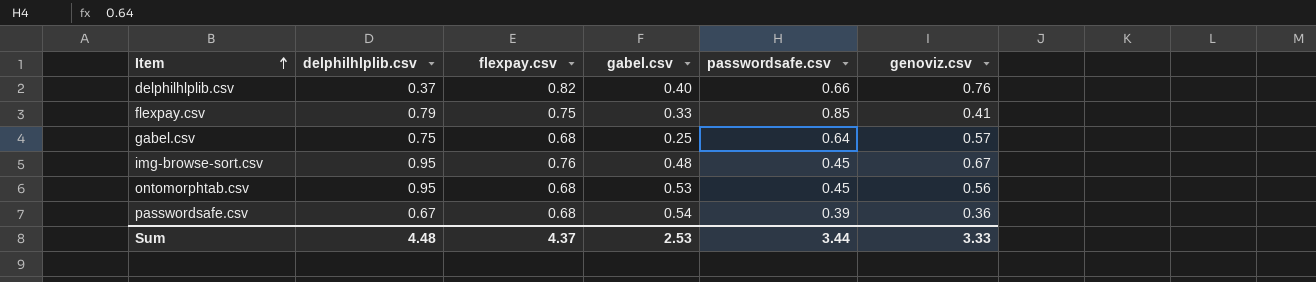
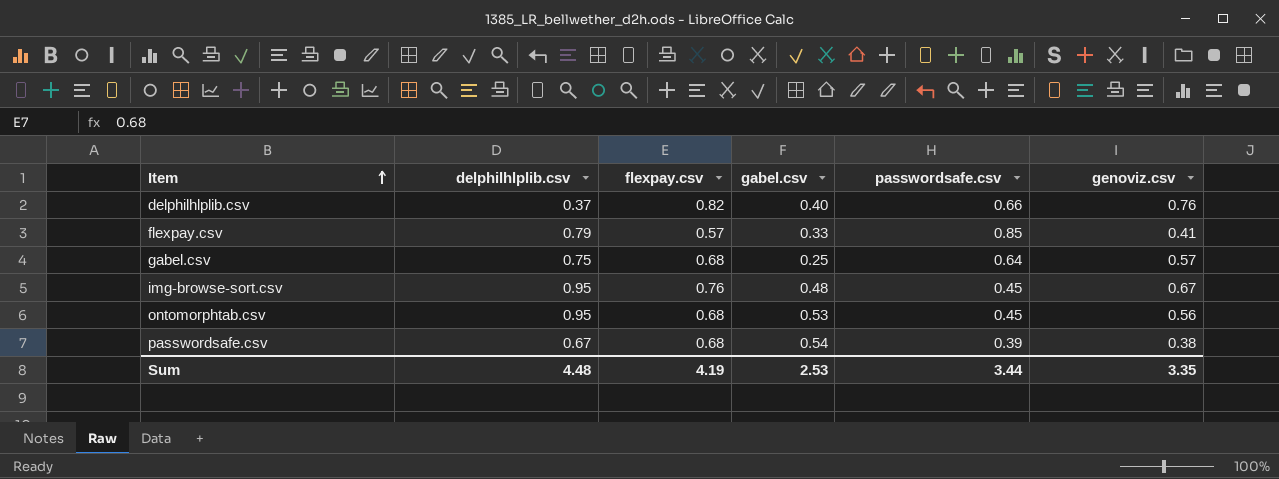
flexpay.csv | flexpay.csv: 0.75 -> 0.57
passwordsafe.csv | genoviz.csv: 0.36 -> 0.38
Sum | flexpay.csv: 4.37 -> 4.19
Sum | genoviz.csv: 3.33 -> 3.35

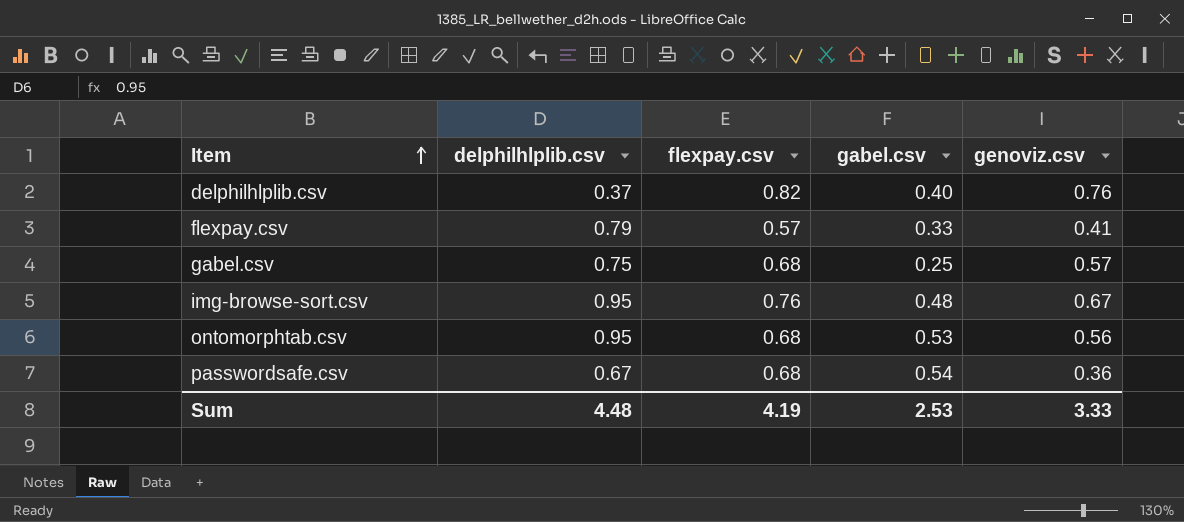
column passwordsafe.csv | position: 5 -> none
passwordsafe.csv | genoviz.csv: 0.38 -> 0.36
Sum | genoviz.csv: 3.35 -> 3.33

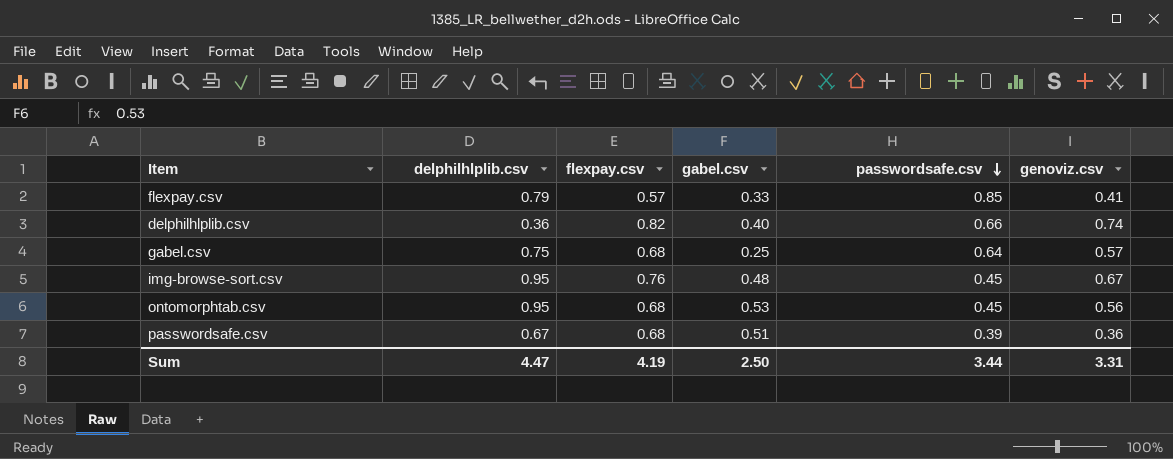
row order: Item ascending -> passwordsafe.csv descending
column passwordsafe.csv | position: none -> 5
delphilhlplib.csv | delphilhlplib.csv: 0.37 -> 0.36
delphilhlplib.csv | genoviz.csv: 0.76 -> 0.74
passwordsafe.csv | gabel.csv: 0.54 -> 0.51
Sum | delphilhlplib.csv: 4.48 -> 4.47
Sum | gabel.csv: 2.53 -> 2.50
Sum | genoviz.csv: 3.33 -> 3.31

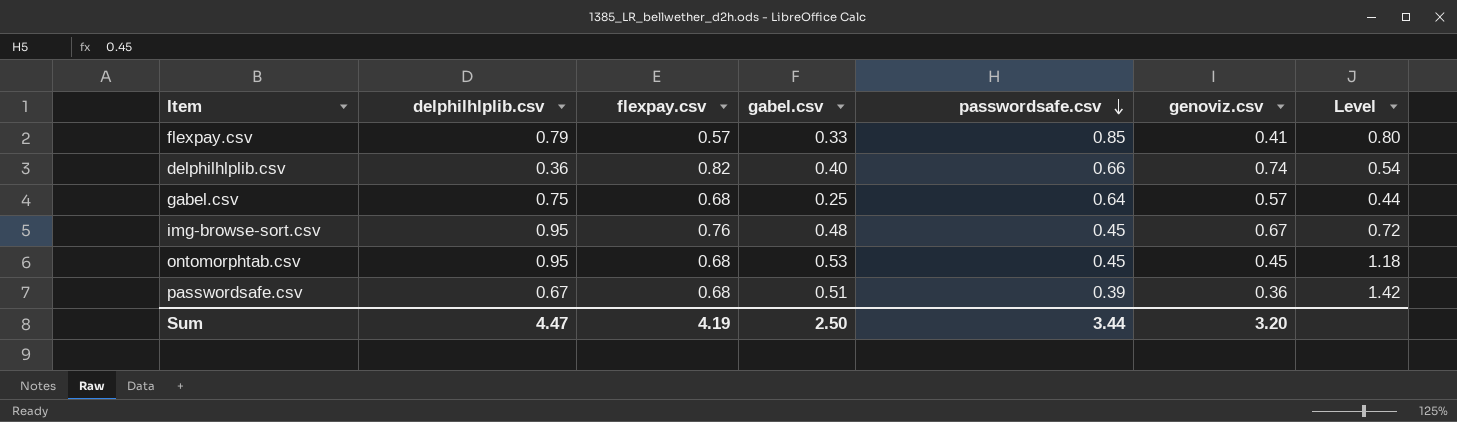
column Level | formula: none -> [gabel.csv] / [genoviz.csv]
ontomorphtab.csv | genoviz.csv: 0.56 -> 0.45
Sum | genoviz.csv: 3.31 -> 3.20

